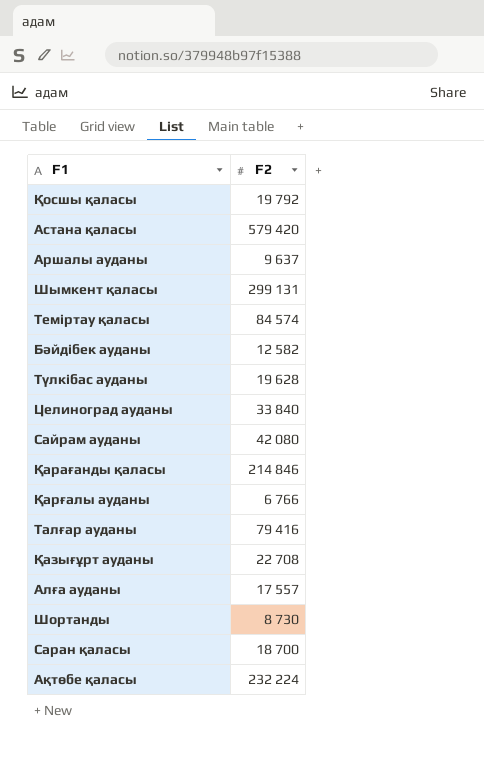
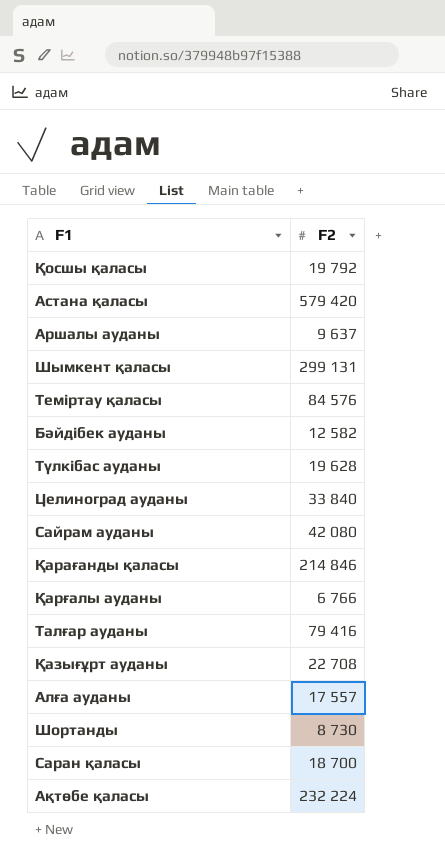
Теміртау қаласы | F2: 84 574 -> 84 576

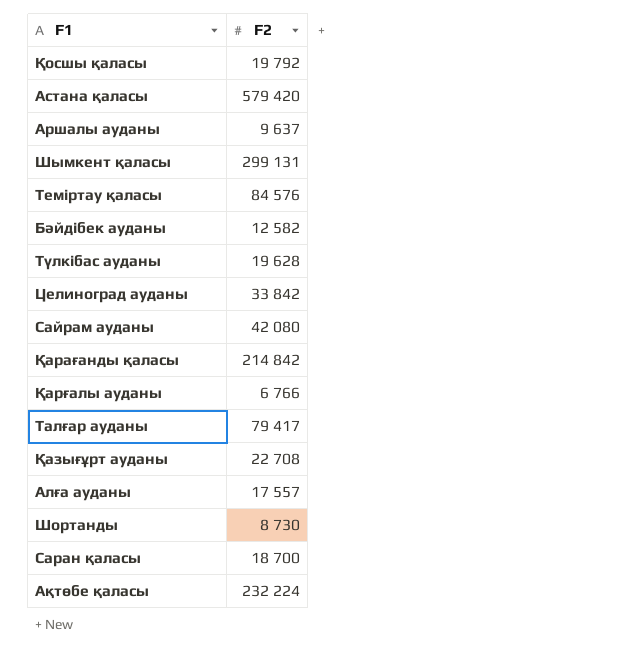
Целиноград ауданы | F2: 33 840 -> 33 842
Қарағанды қаласы | F2: 214 846 -> 214 842
Талғар ауданы | F2: 79 416 -> 79 417

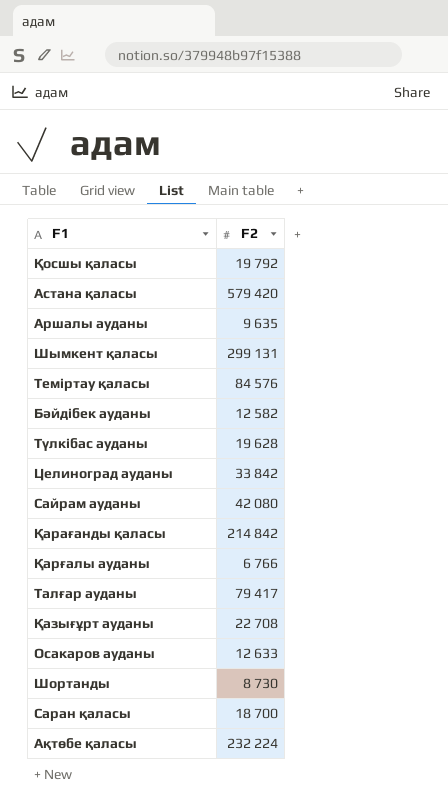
row Алға ауданы: 17 557 -> none
Аршалы ауданы | F2: 9 637 -> 9 635
row Осакаров ауданы: none -> 12 633

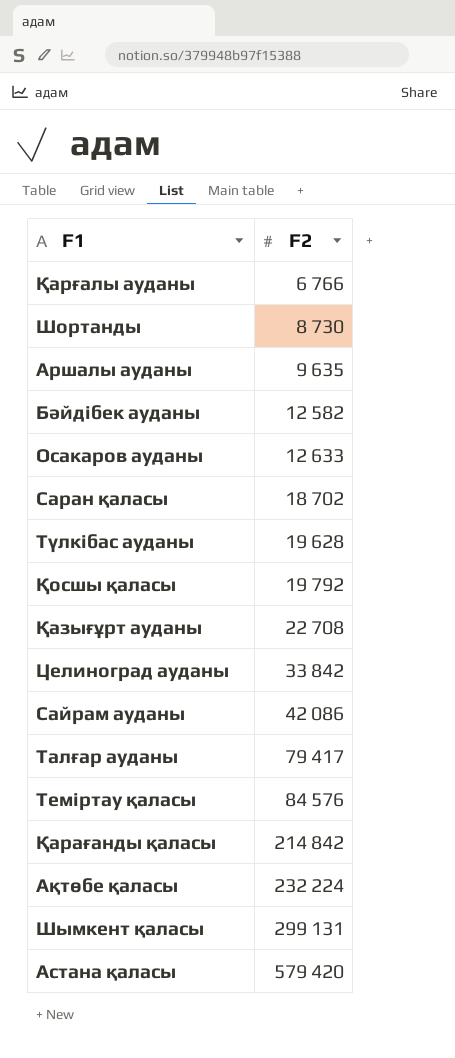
row order: none -> F2 ascending
Саран қаласы | F2: 18 700 -> 18 702
Сайрам ауданы | F2: 42 080 -> 42 086

